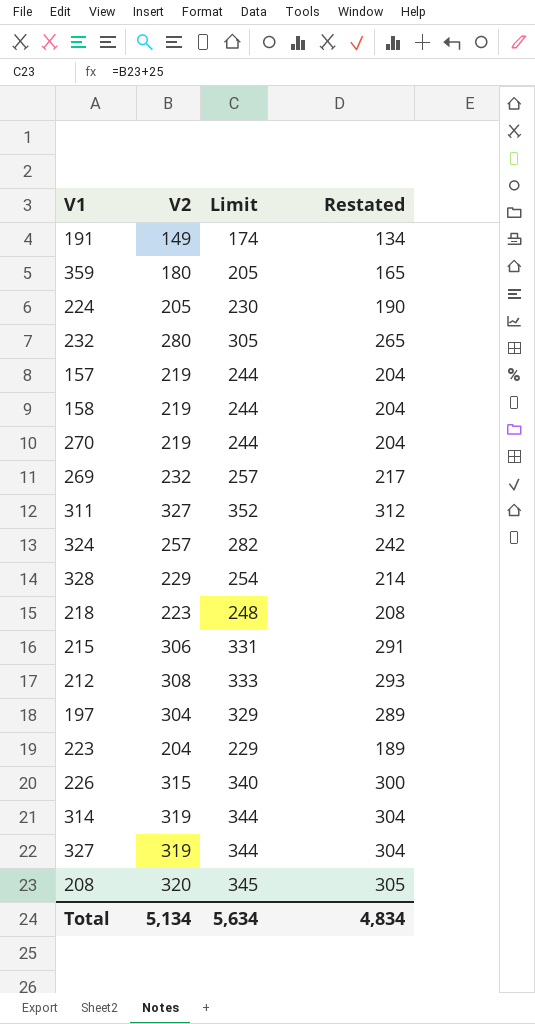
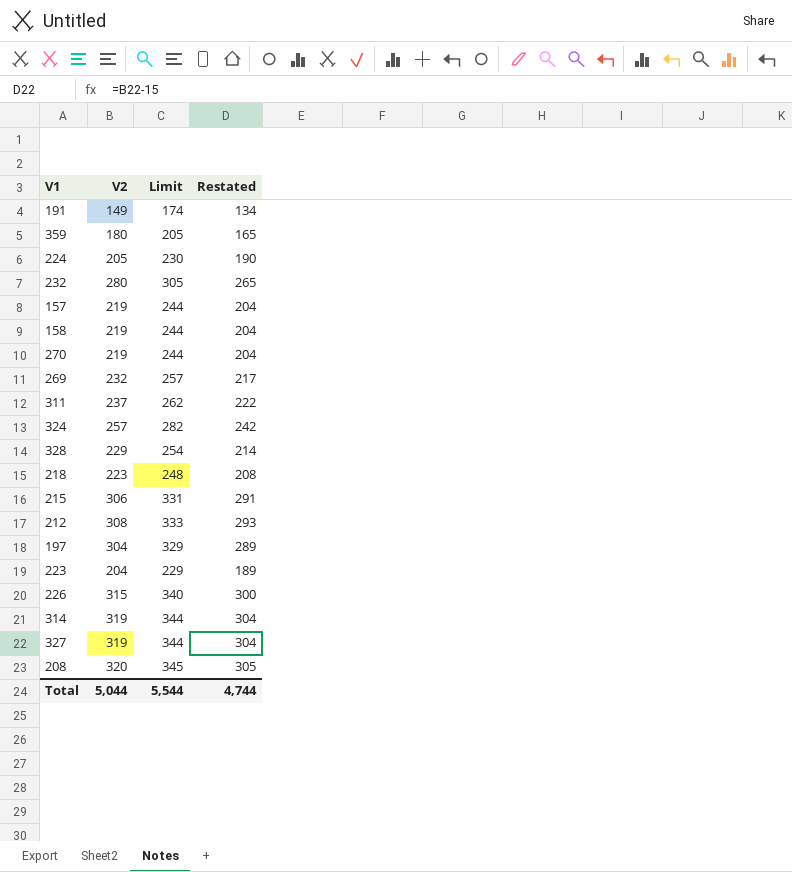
311 | V2: 327 -> 237
311 | Limit: 352 -> 262
311 | Restated: 312 -> 222
Total | V2: 5,134 -> 5,044
Total | Limit: 5,634 -> 5,544
Total | Restated: 4,834 -> 4,744

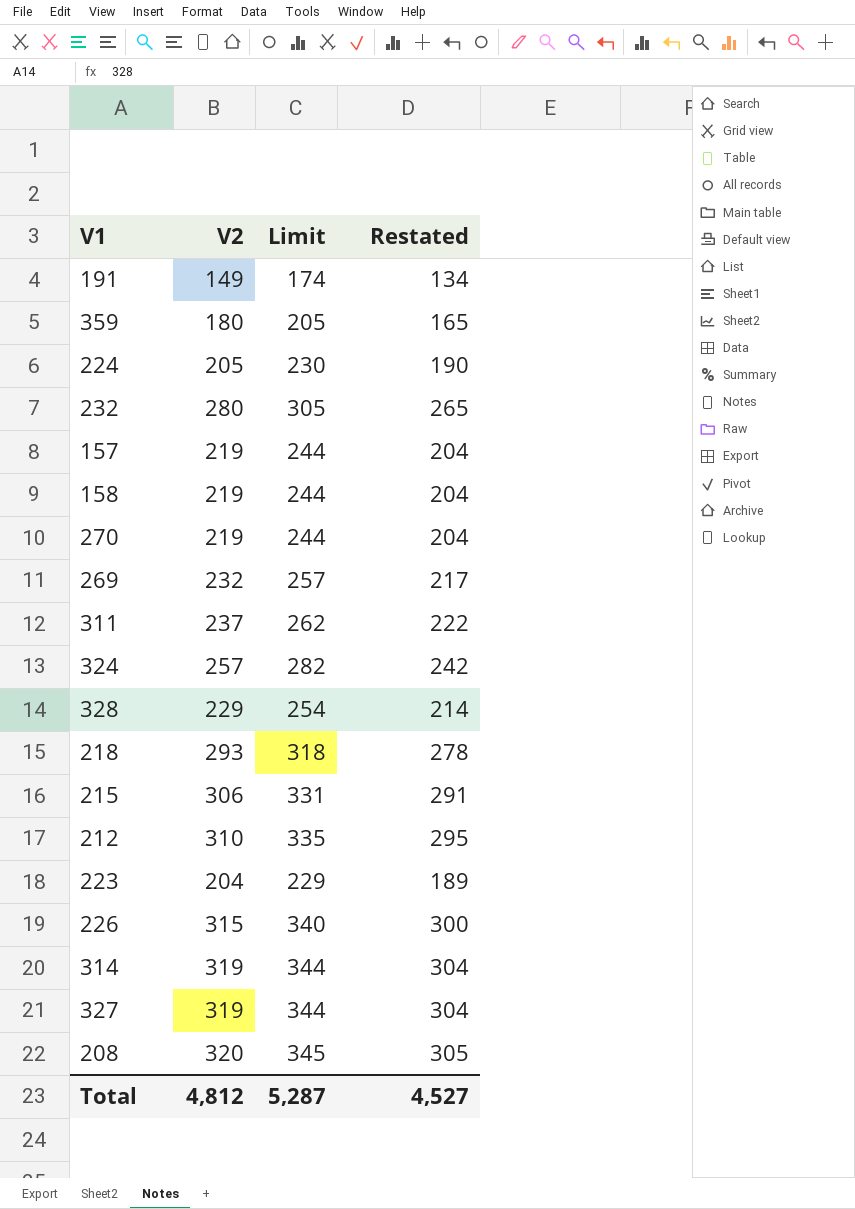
row 197: 304 | 329 | 289 -> none
218 | V2: 223 -> 293
218 | Limit: 248 -> 318
218 | Restated: 208 -> 278
212 | V2: 308 -> 310
212 | Limit: 333 -> 335
212 | Restated: 293 -> 295
Total | V2: 5,044 -> 4,812
Total | Limit: 5,544 -> 5,287
Total | Restated: 4,744 -> 4,527

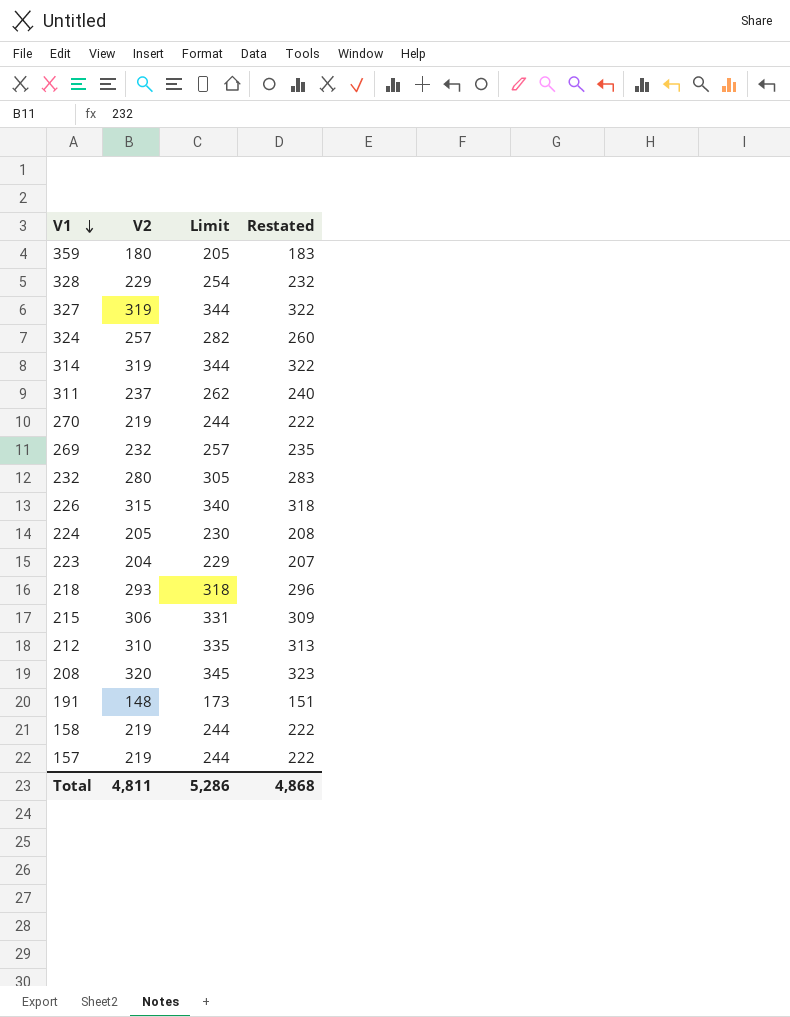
row order: none -> V1 descending
column Restated | formula: [V2] - 15 -> [V2] + 3
191 | V2: 149 -> 148
191 | Limit: 174 -> 173
Total | V2: 4,812 -> 4,811
Total | Limit: 5,287 -> 5,286
Total | Restated: 4,527 -> 4,868

